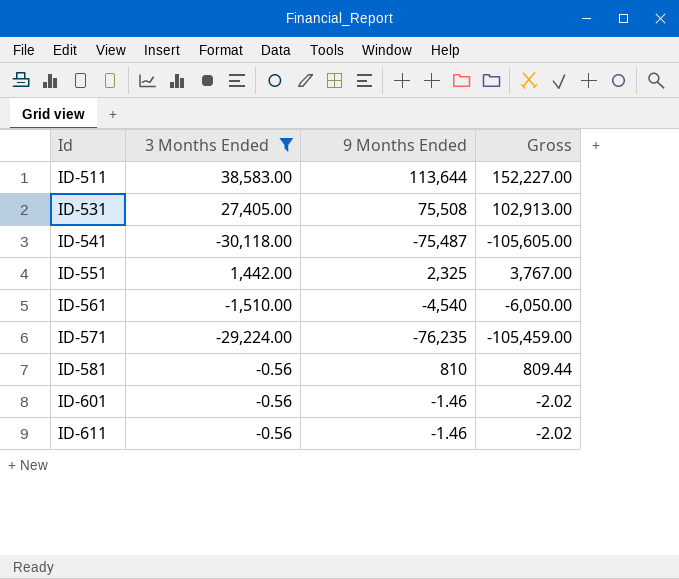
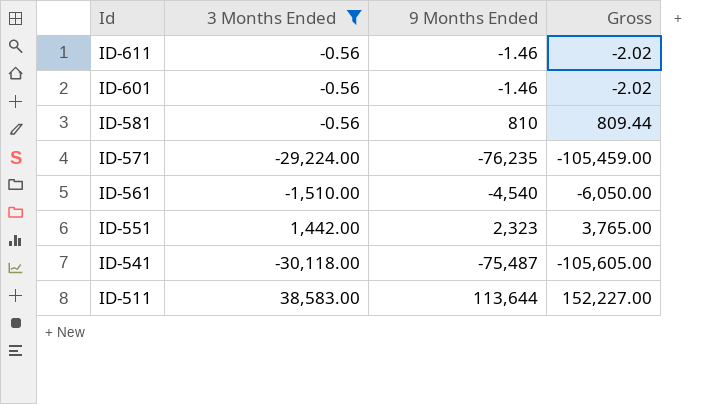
row order: Id ascending -> Id descending
row ID-531: 27,405.00 | 75,508 | 102,913.00 -> none
ID-551 | 9 Months Ended: 2,325 -> 2,323
ID-551 | Gross: 3,767.00 -> 3,765.00

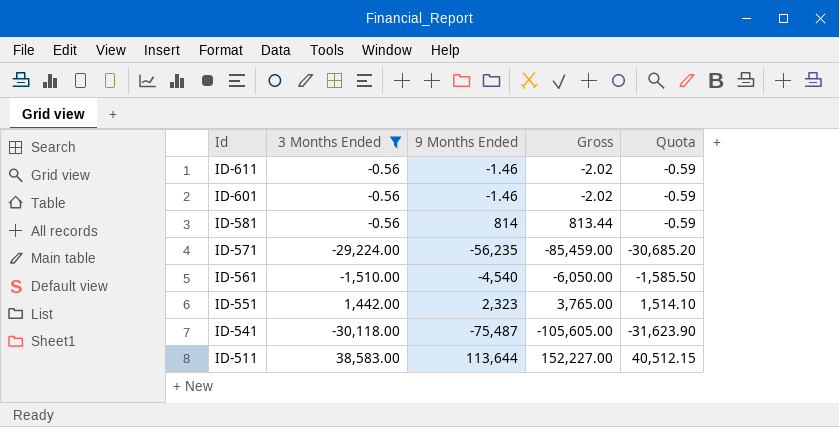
column Quota | formula: none -> [3 Months Ended] * 1.05
ID-581 | 9 Months Ended: 810 -> 814
ID-581 | Gross: 809.44 -> 813.44
ID-571 | 9 Months Ended: -76,235 -> -56,235
ID-571 | Gross: -105,459.00 -> -85,459.00

